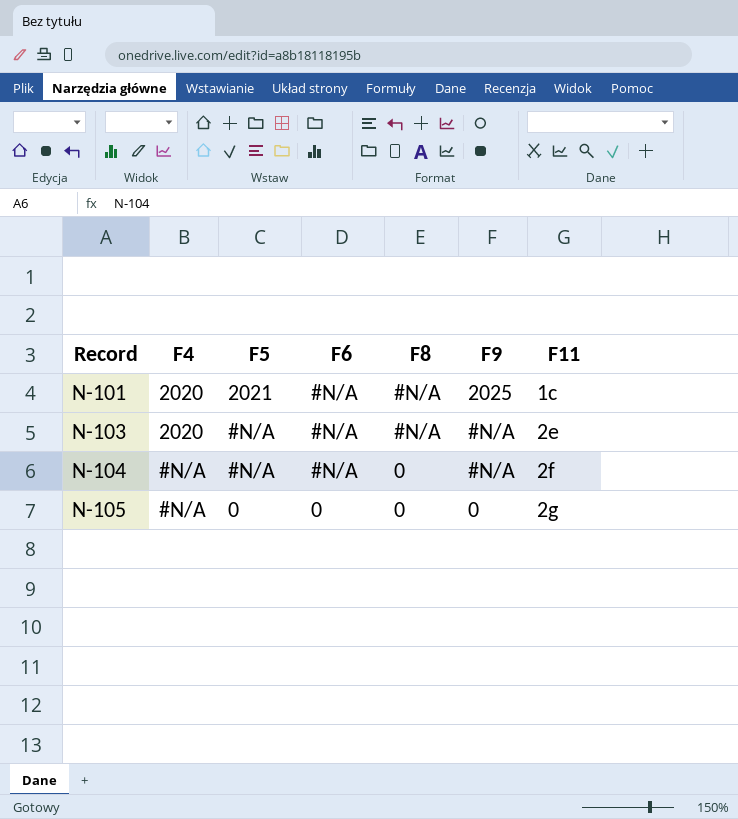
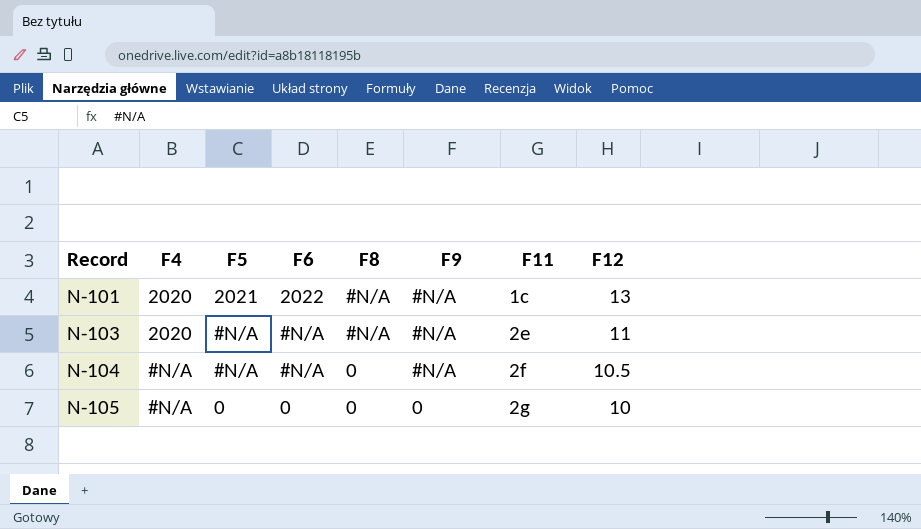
column F12 | position: none -> 8
N-101 | F6: #N/A -> 2022
N-101 | F9: 2025 -> #N/A

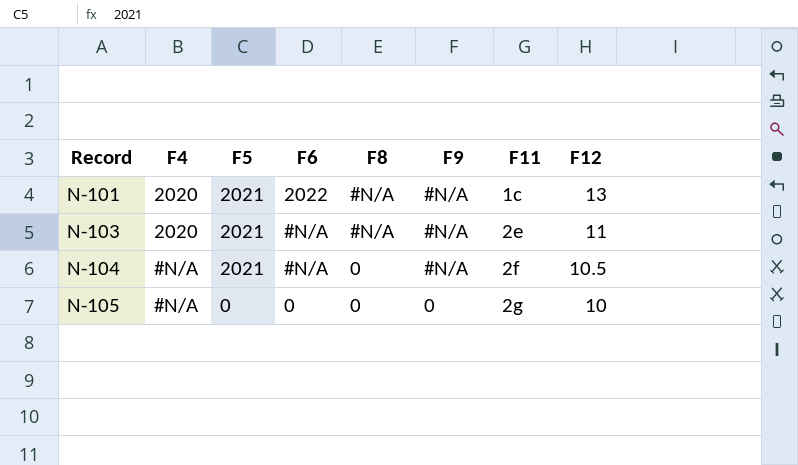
N-103 | F5: #N/A -> 2021
N-104 | F5: #N/A -> 2021

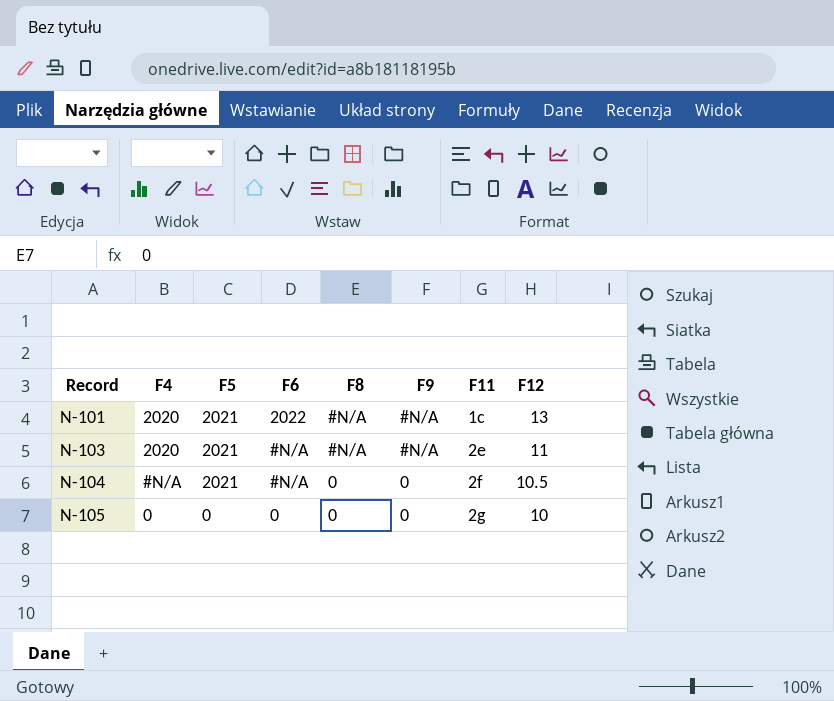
N-104 | F9: #N/A -> 0
N-105 | F4: #N/A -> 0

